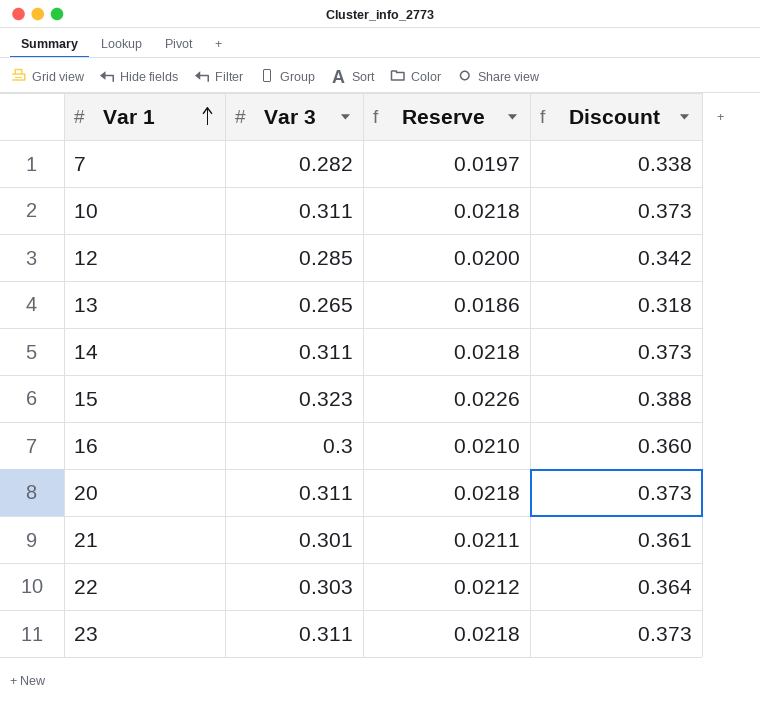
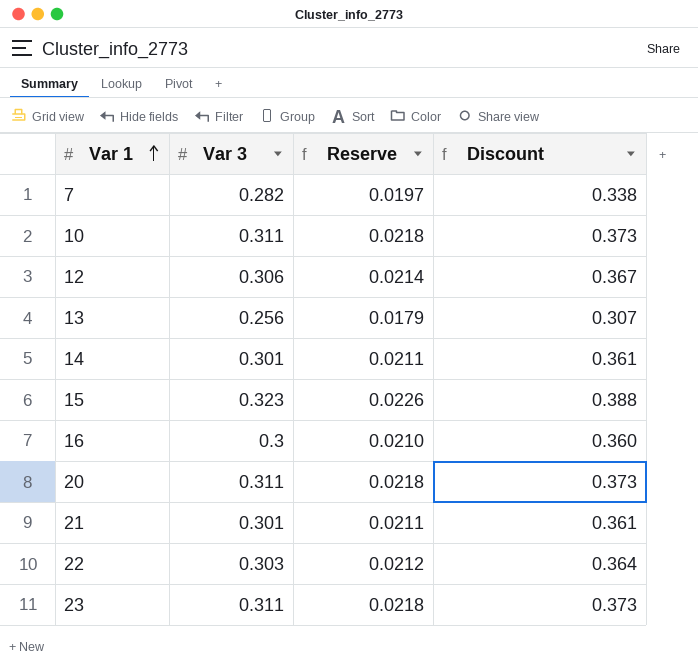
12 | Var 3: 0.285 -> 0.306
12 | Reserve: 0.0200 -> 0.0214
12 | Discount: 0.342 -> 0.367
13 | Var 3: 0.265 -> 0.256
13 | Reserve: 0.0186 -> 0.0179
13 | Discount: 0.318 -> 0.307
14 | Var 3: 0.311 -> 0.301
14 | Reserve: 0.0218 -> 0.0211
14 | Discount: 0.373 -> 0.361

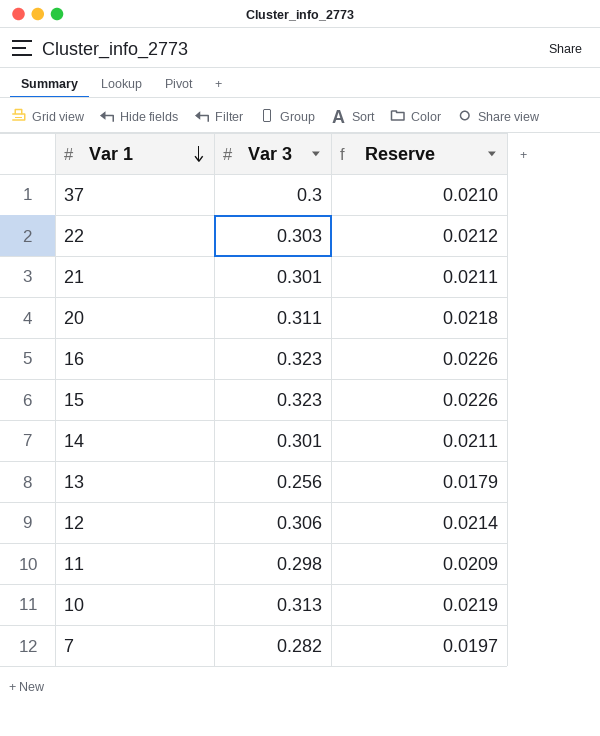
row order: Var 1 ascending -> Var 1 descending
column Discount | formula: [Var 3] * 1.2 -> none
row 23: 0.311 | 0.0218 | 0.373 -> none
row 37: none -> 0.3 | 0.0210
16 | Var 3: 0.3 -> 0.323
16 | Reserve: 0.0210 -> 0.0226
row 11: none -> 0.298 | 0.0209
10 | Var 3: 0.311 -> 0.313
10 | Reserve: 0.0218 -> 0.0219

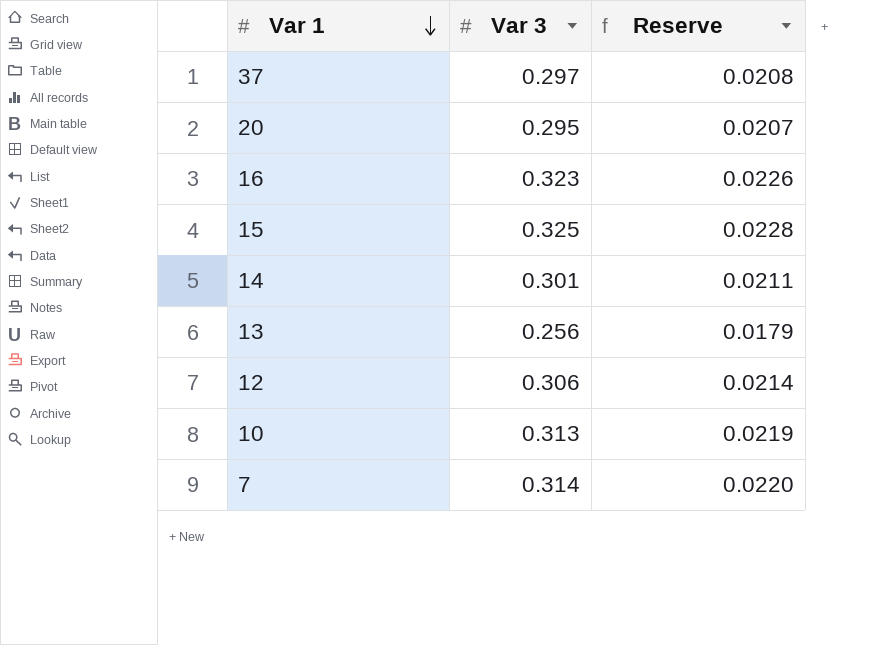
row 22: 0.303 | 0.0212 -> none
row 21: 0.301 | 0.0211 -> none
row 11: 0.298 | 0.0209 -> none
37 | Var 3: 0.3 -> 0.297
37 | Reserve: 0.0210 -> 0.0208
20 | Var 3: 0.311 -> 0.295
20 | Reserve: 0.0218 -> 0.0207
15 | Var 3: 0.323 -> 0.325
15 | Reserve: 0.0226 -> 0.0228
7 | Var 3: 0.282 -> 0.314
7 | Reserve: 0.0197 -> 0.0220

